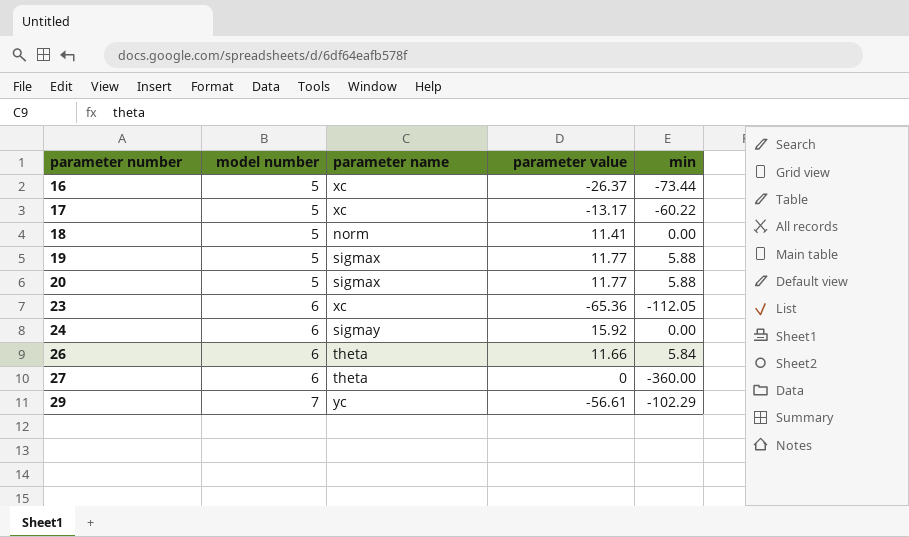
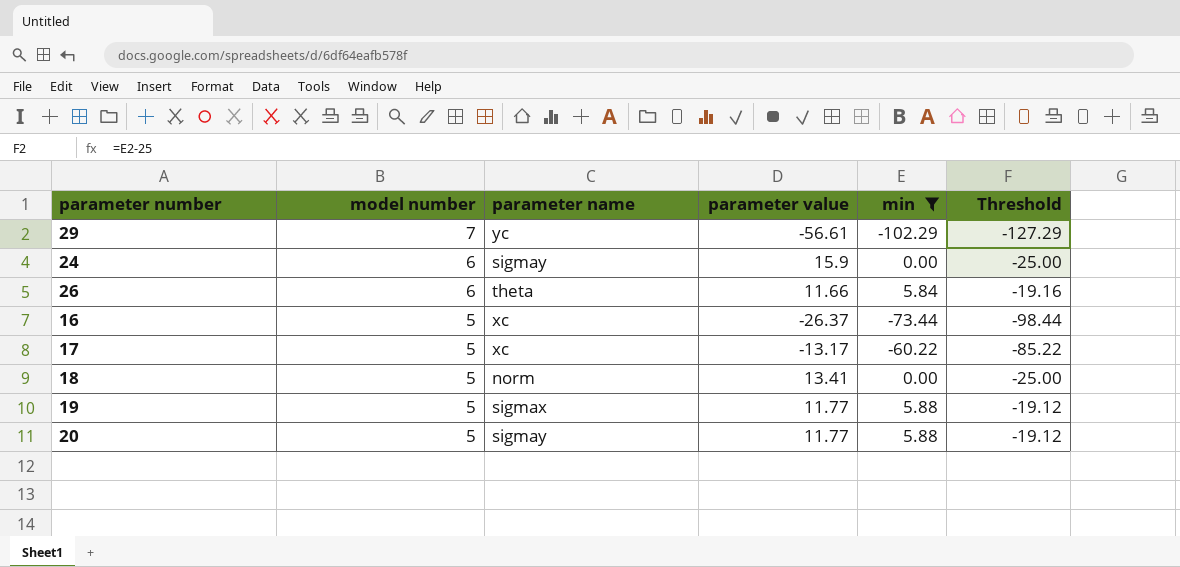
filter: none -> min >= -102.29
row order: parameter number ascending -> model number descending
column Threshold | formula: none -> [min] - 25
24 | parameter value: 15.92 -> 15.9
18 | parameter value: 11.41 -> 13.41
20 | parameter name: sigmax -> sigmay

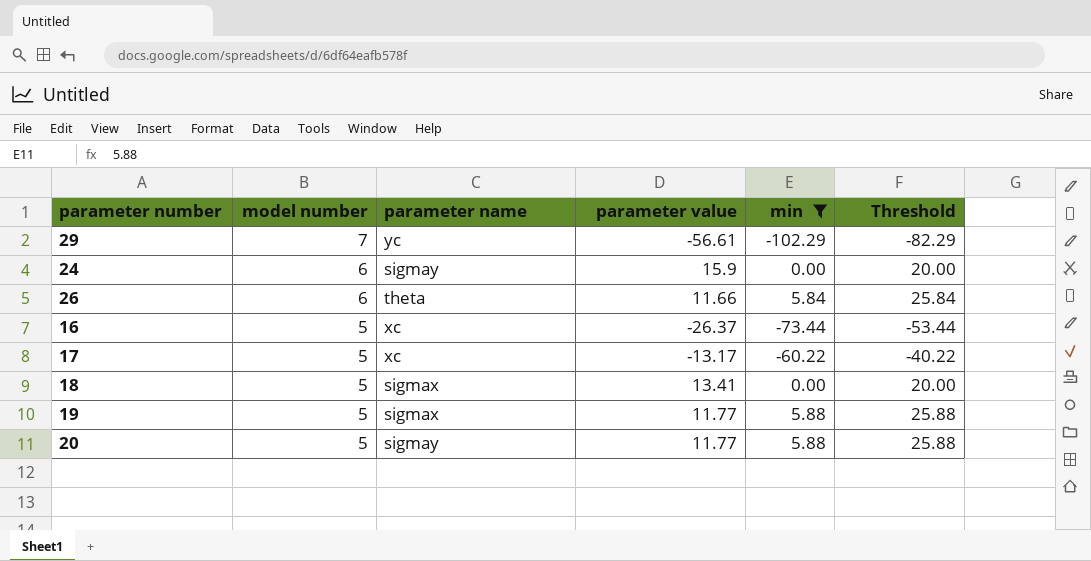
column Threshold | formula: [min] - 25 -> [min] + 20
18 | parameter name: norm -> sigmax

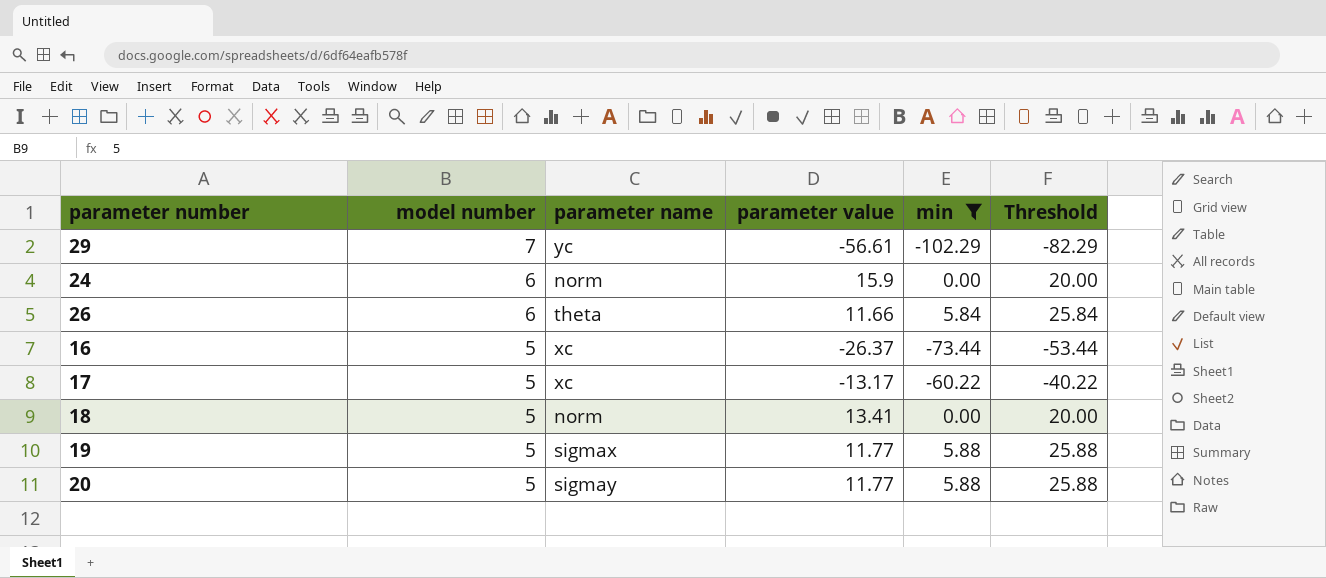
24 | parameter name: sigmay -> norm
18 | parameter name: sigmax -> norm

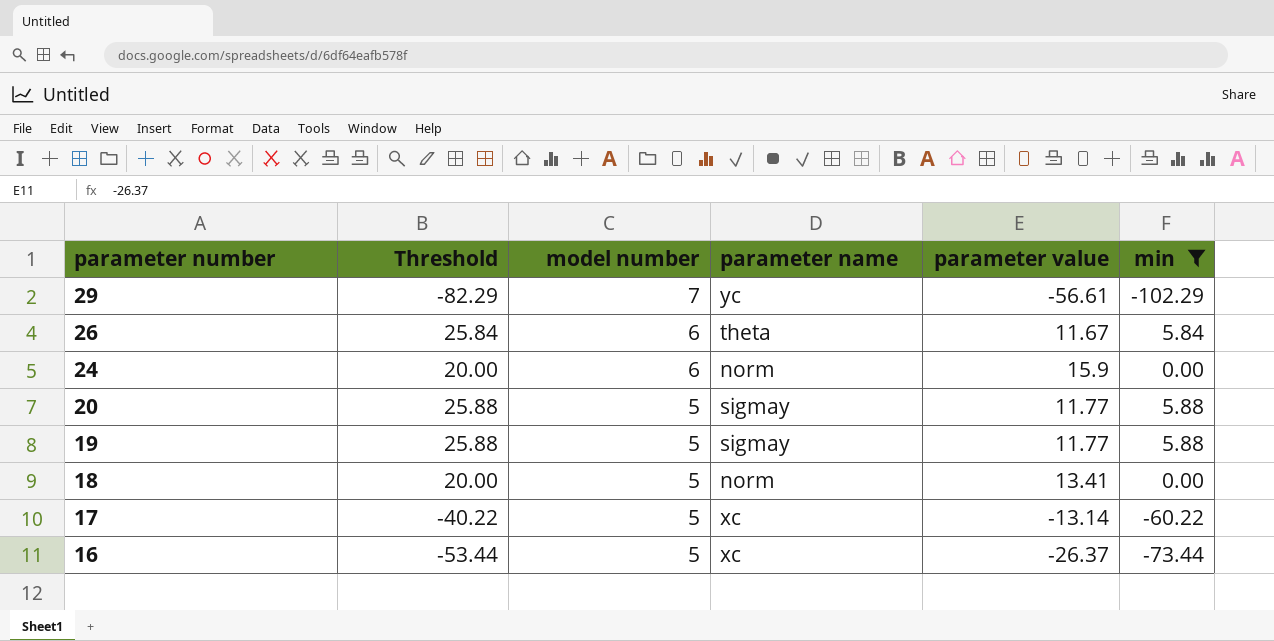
row order: model number descending -> parameter number descending
column Threshold | position: 6 -> 2
26 | parameter value: 11.66 -> 11.67
19 | parameter name: sigmax -> sigmay
17 | parameter value: -13.17 -> -13.14

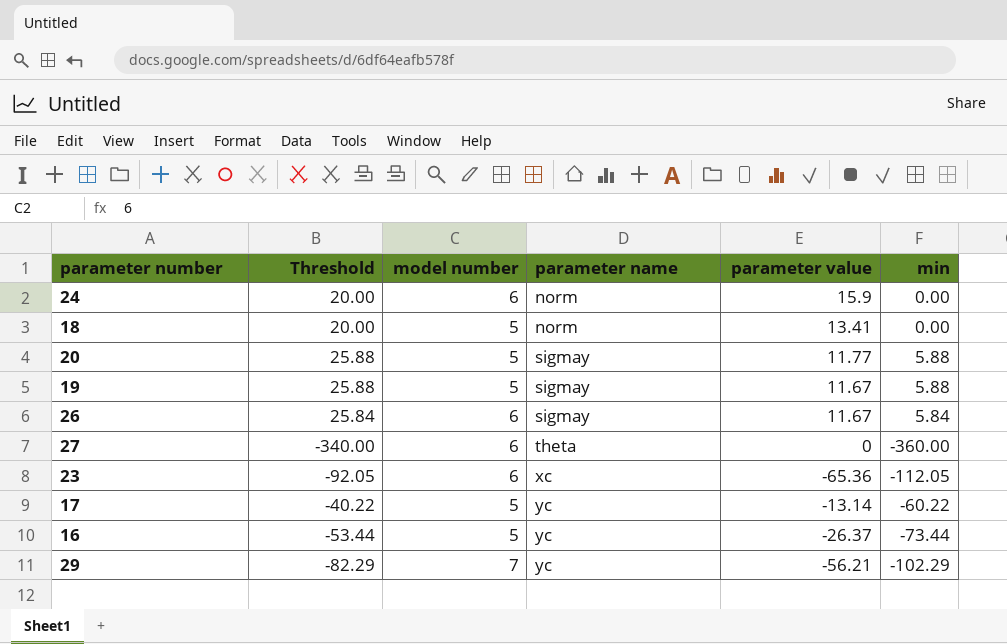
filter: min >= -102.29 -> none
row order: parameter number descending -> parameter name ascending
19 | parameter value: 11.77 -> 11.67
26 | parameter name: theta -> sigmay
17 | parameter name: xc -> yc
16 | parameter name: xc -> yc
29 | parameter value: -56.61 -> -56.21

